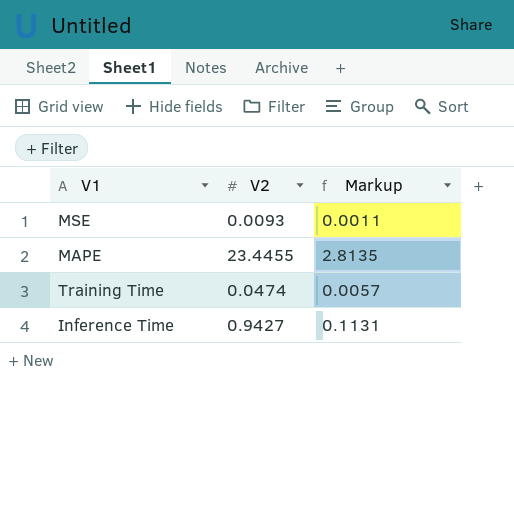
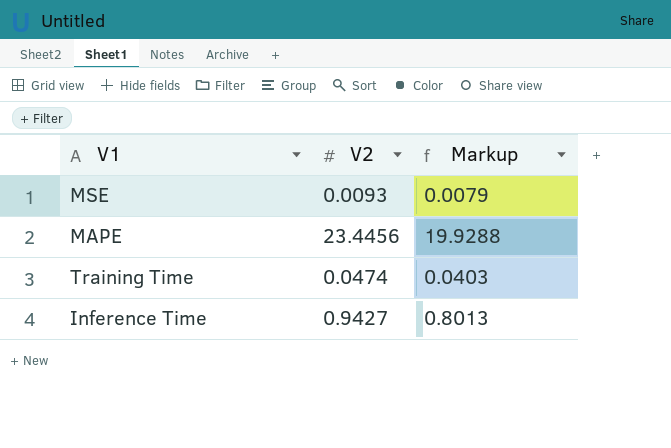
column Markup | formula: [V2] * 0.12 -> [V2] * 0.85
MAPE | V2: 23.4455 -> 23.4456

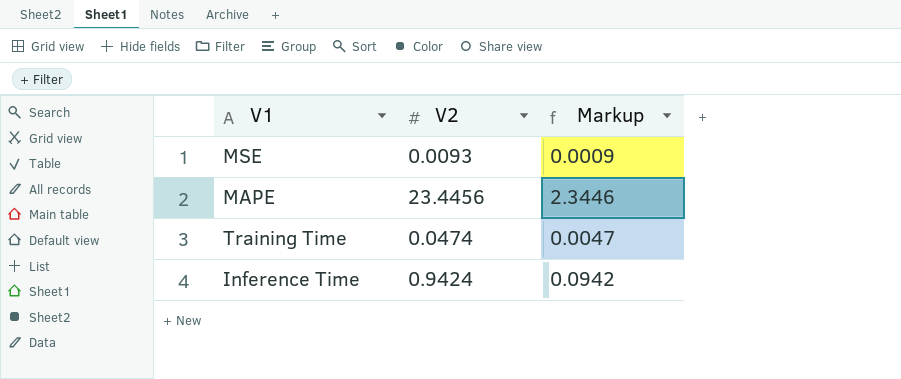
column Markup | formula: [V2] * 0.85 -> [V2] * 0.1
Inference Time | V2: 0.9427 -> 0.9424

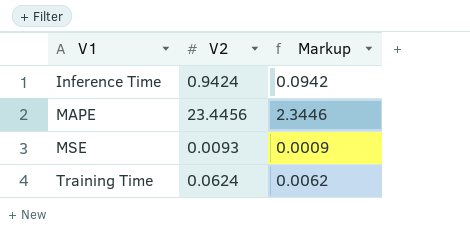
row order: none -> V1 ascending
Training Time | V2: 0.0474 -> 0.0624
Training Time | Markup: 0.0047 -> 0.0062

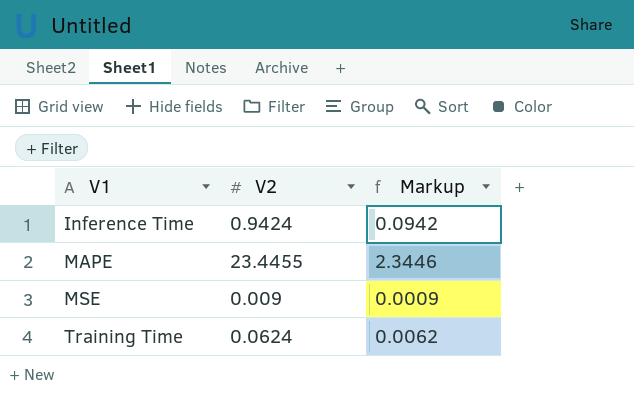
MAPE | V2: 23.4456 -> 23.4455
MSE | V2: 0.0093 -> 0.009

